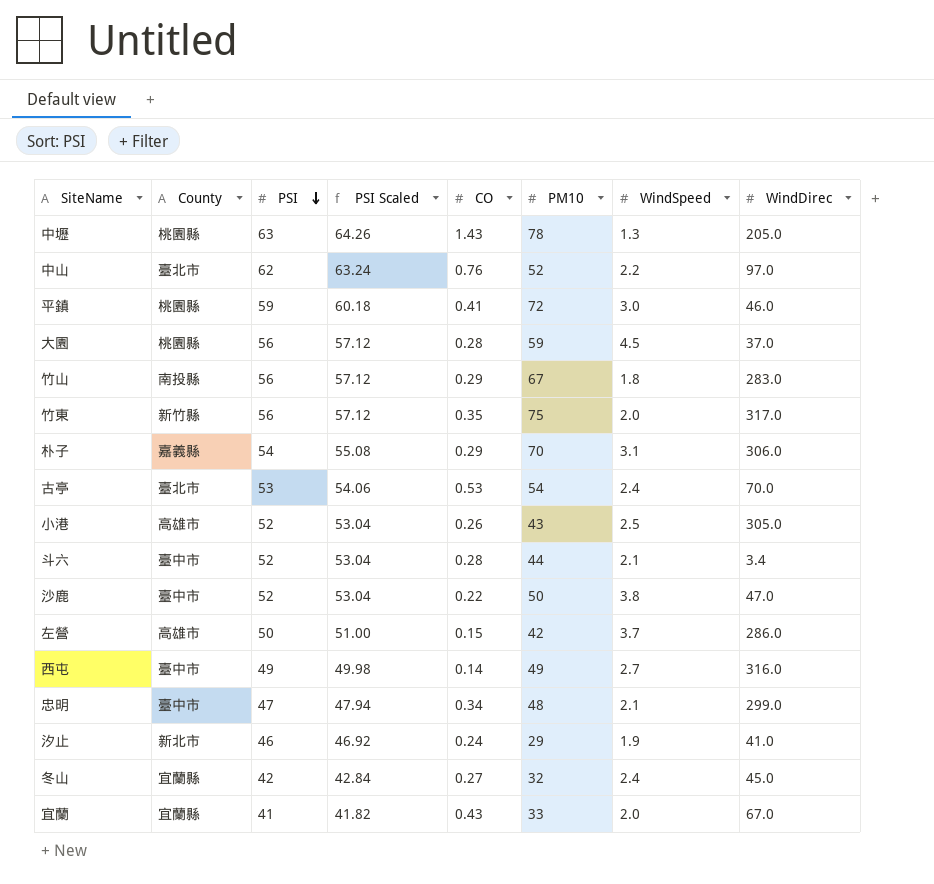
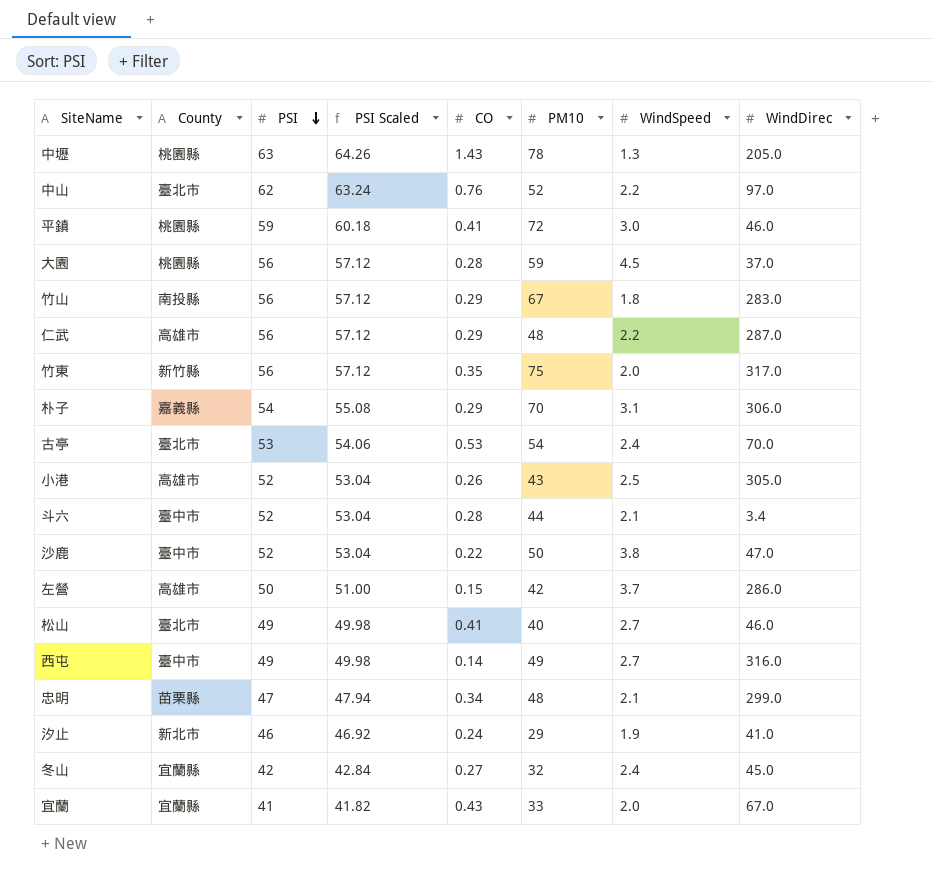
row 仁武: none -> 高雄市 | 56 | 57.12 | 0.29 | 48 | 2.2 | 287.0
row 松山: none -> 臺北市 | 49 | 49.98 | 0.41 | 40 | 2.7 | 46.0
忠明 | County: 臺中市 -> 苗栗縣

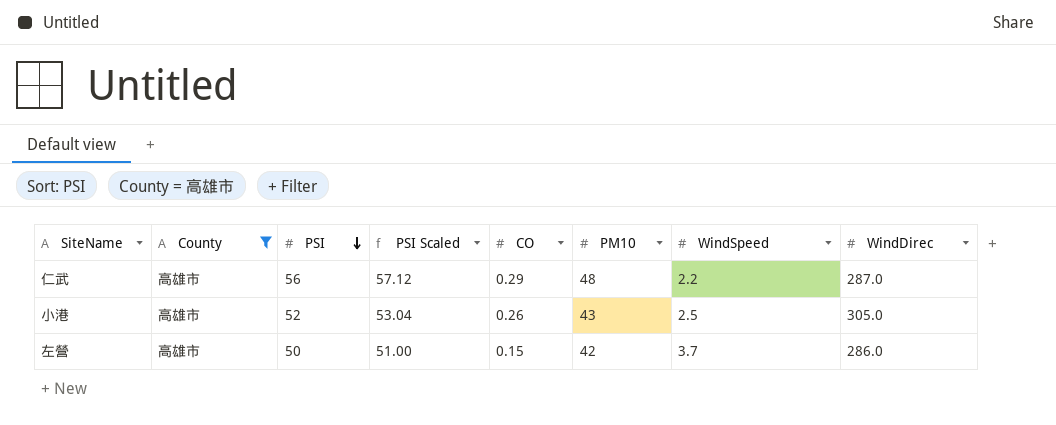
filter: none -> County = 高雄市

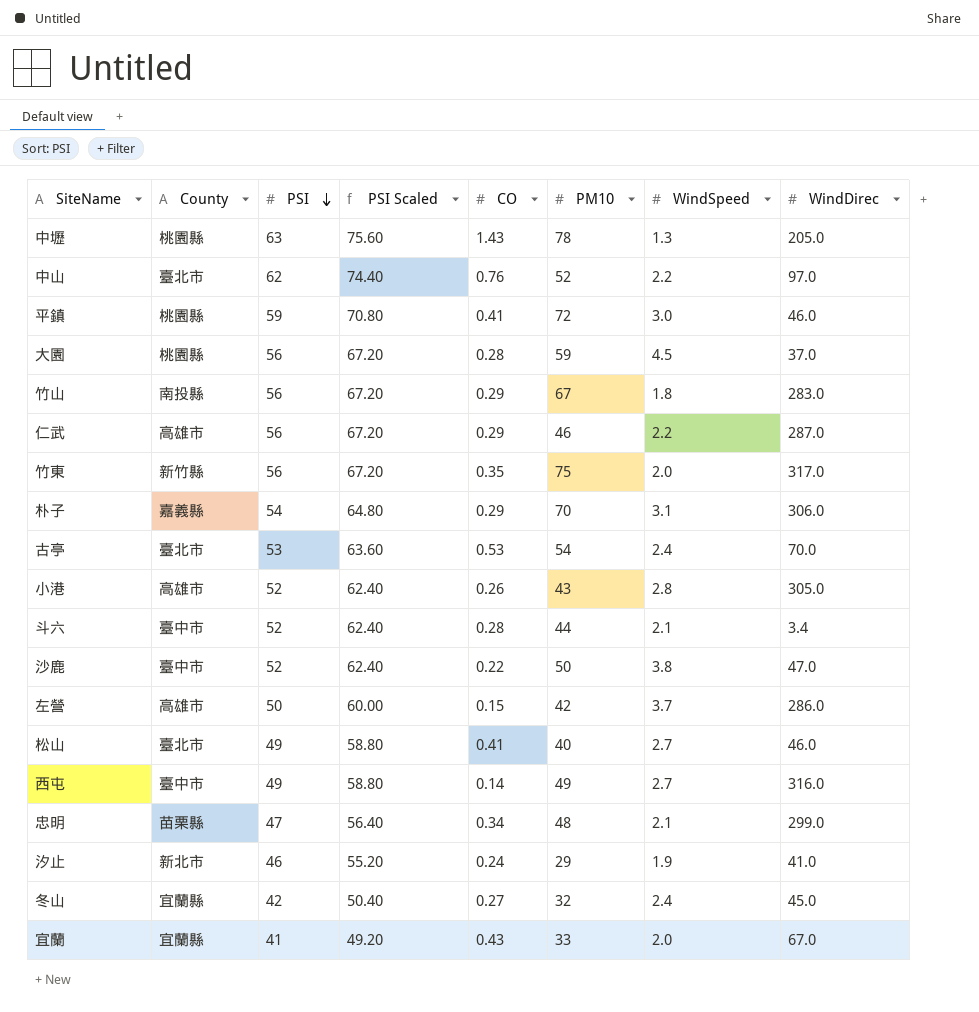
filter: County = 高雄市 -> none
column PSI Scaled | formula: [PSI] * 1.02 -> [PSI] * 1.2
仁武 | PM10: 48 -> 46
小港 | WindSpeed: 2.5 -> 2.8

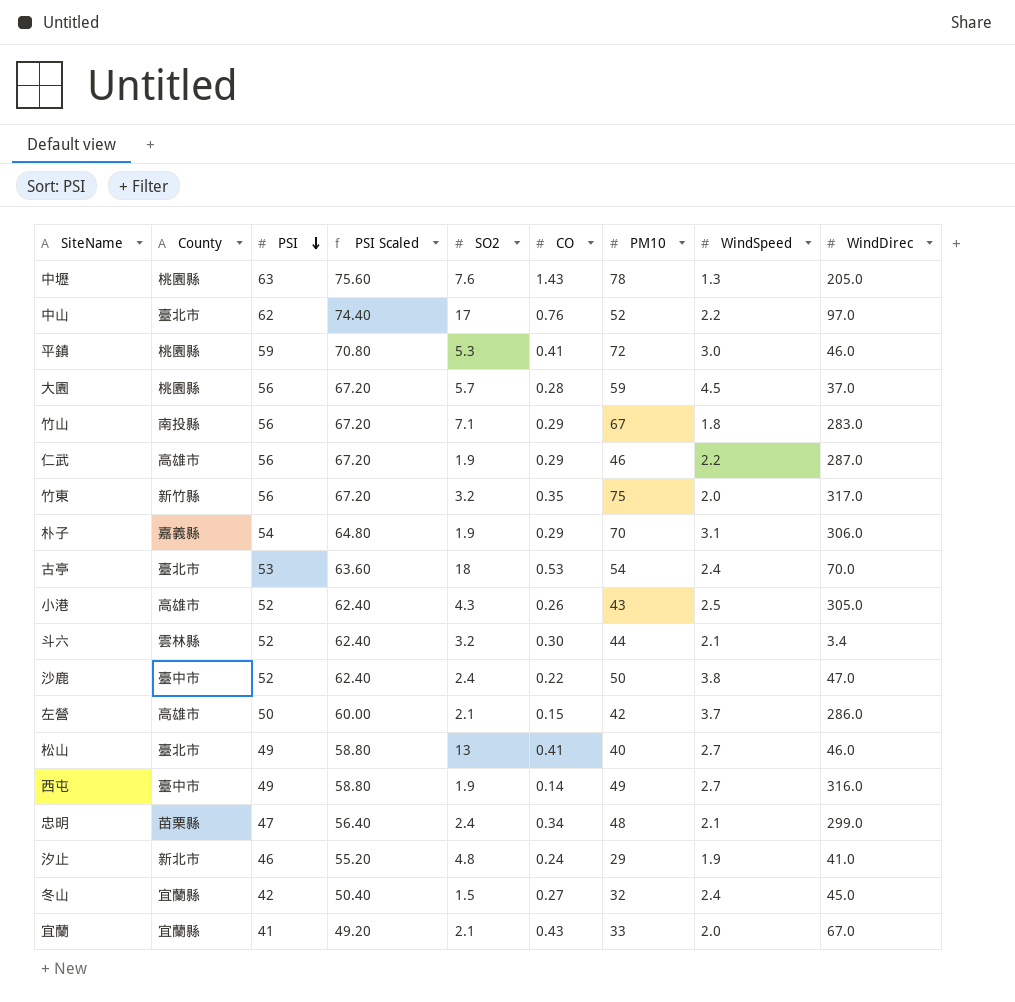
column SO2 | position: none -> 5
小港 | WindSpeed: 2.8 -> 2.5
斗六 | County: 臺中市 -> 雲林縣
斗六 | CO: 0.28 -> 0.30

